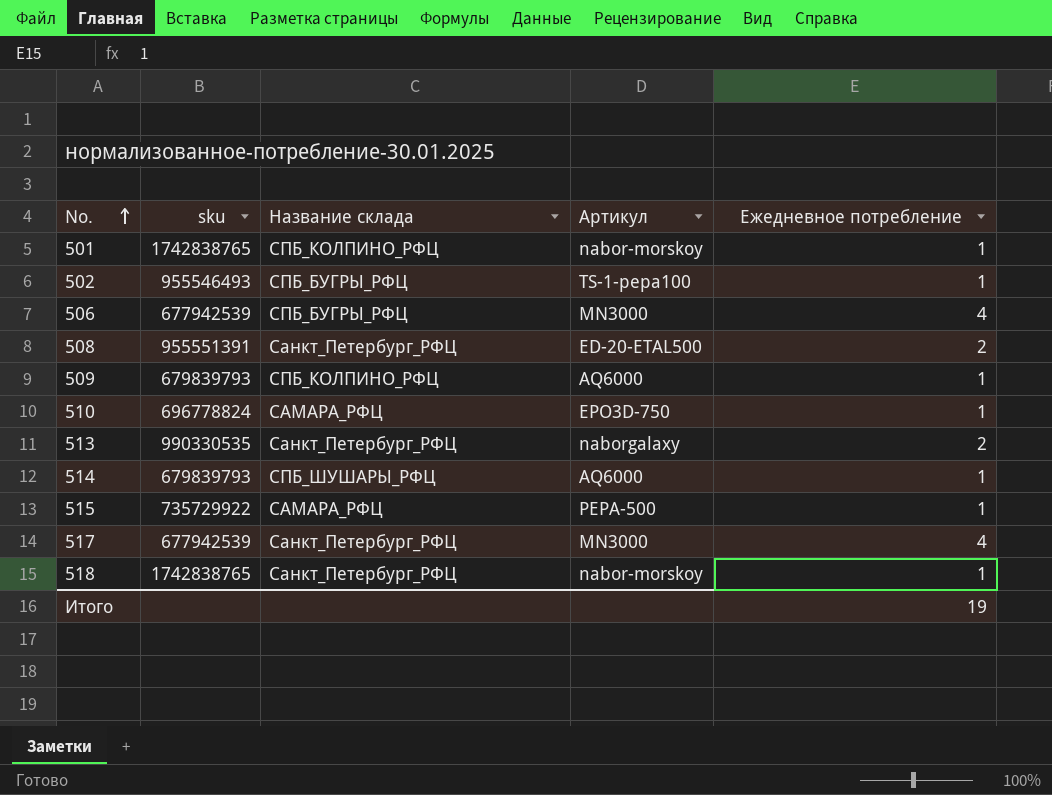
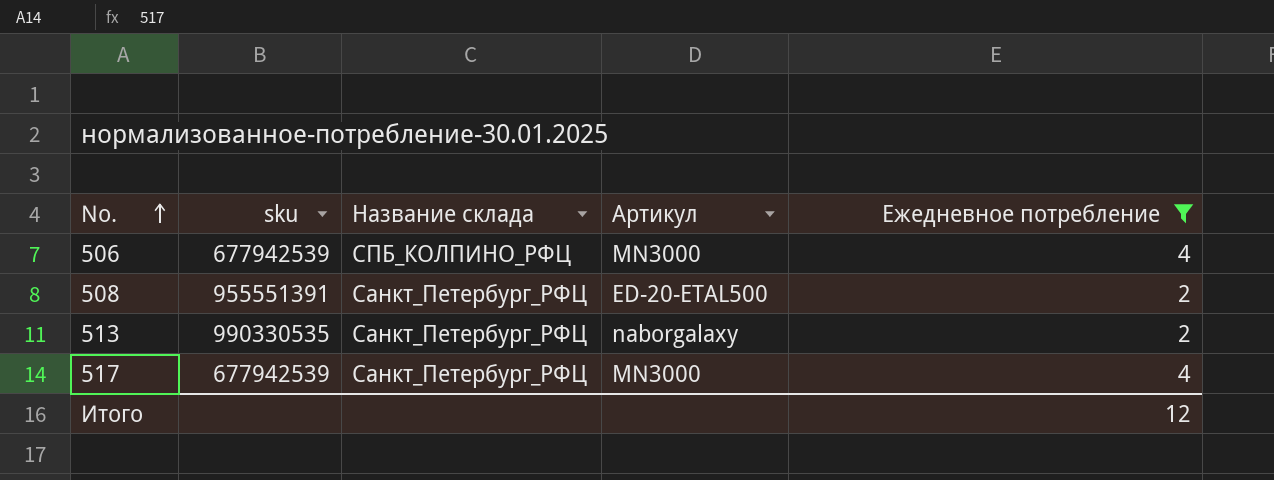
filter: none -> Ежедневное потребление != 1
506 | Название склада: СПБ_БУГРЫ_РФЦ -> СПБ_КОЛПИНО_РФЦ
Итого | Ежедневное потребление: 19 -> 12

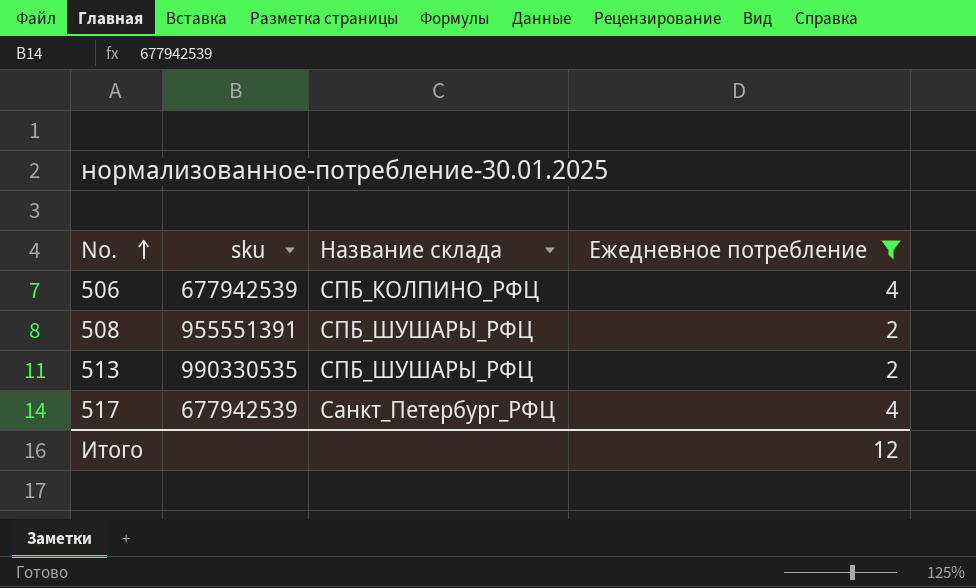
column Артикул | position: 4 -> none
508 | Название склада: Санкт_Петербург_РФЦ -> СПБ_ШУШАРЫ_РФЦ
513 | Название склада: Санкт_Петербург_РФЦ -> СПБ_ШУШАРЫ_РФЦ

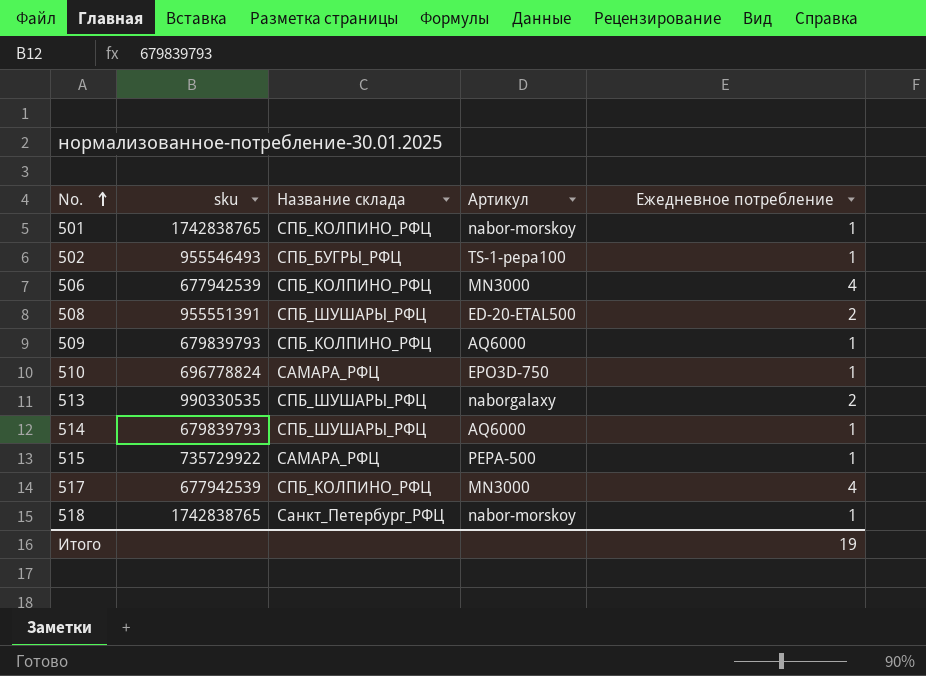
filter: Ежедневное потребление != 1 -> none
column Артикул | position: none -> 4
517 | Название склада: Санкт_Петербург_РФЦ -> СПБ_КОЛПИНО_РФЦ
Итого | Ежедневное потребление: 12 -> 19

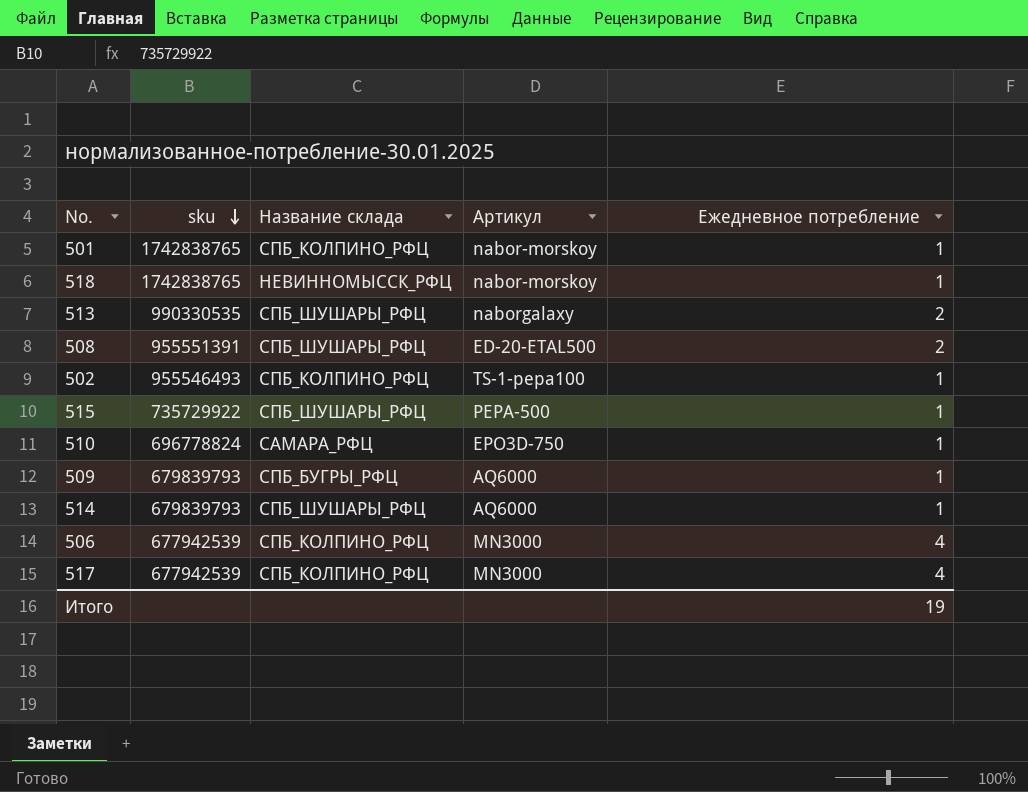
row order: No. ascending -> sku descending
518 | Название склада: Санкт_Петербург_РФЦ -> НЕВИННОМЫССК_РФЦ
502 | Название склада: СПБ_БУГРЫ_РФЦ -> СПБ_КОЛПИНО_РФЦ
515 | Название склада: САМАРА_РФЦ -> СПБ_ШУШАРЫ_РФЦ
509 | Название склада: СПБ_КОЛПИНО_РФЦ -> СПБ_БУГРЫ_РФЦ

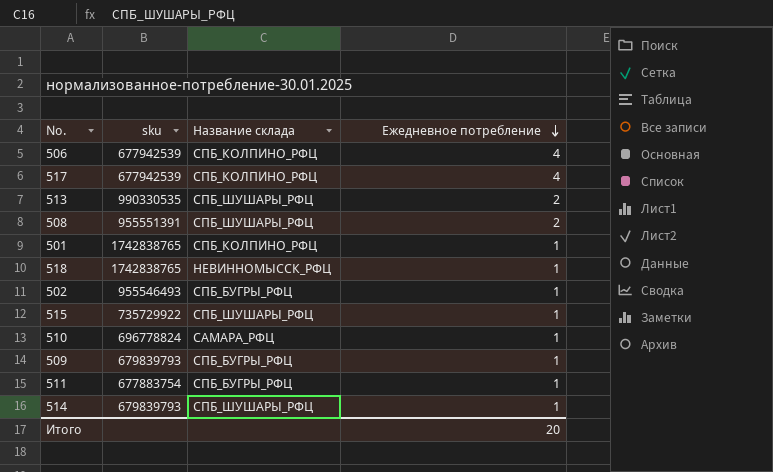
row order: sku descending -> Ежедневное потребление descending
column Артикул | position: 4 -> none
502 | Название склада: СПБ_КОЛПИНО_РФЦ -> СПБ_БУГРЫ_РФЦ
row 511: none -> 677883754 | СПБ_БУГРЫ_РФЦ | 1
Итого | Ежедневное потребление: 19 -> 20

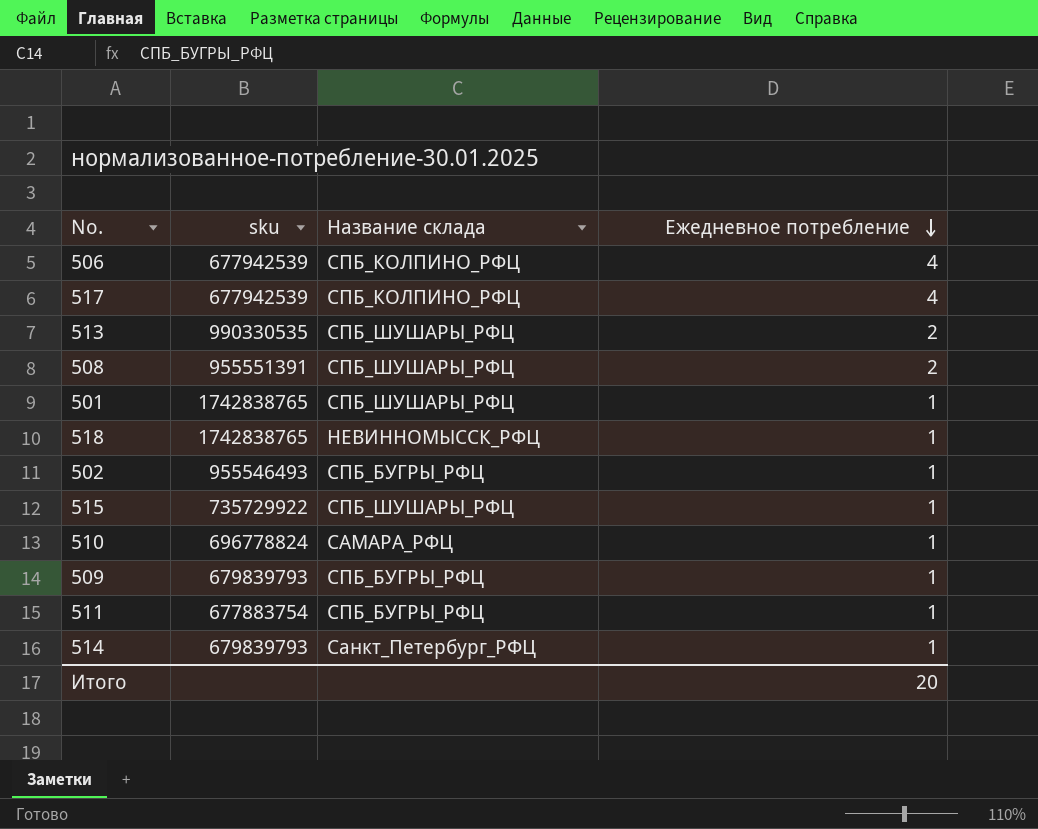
501 | Название склада: СПБ_КОЛПИНО_РФЦ -> СПБ_ШУШАРЫ_РФЦ
514 | Название склада: СПБ_ШУШАРЫ_РФЦ -> Санкт_Петербург_РФЦ

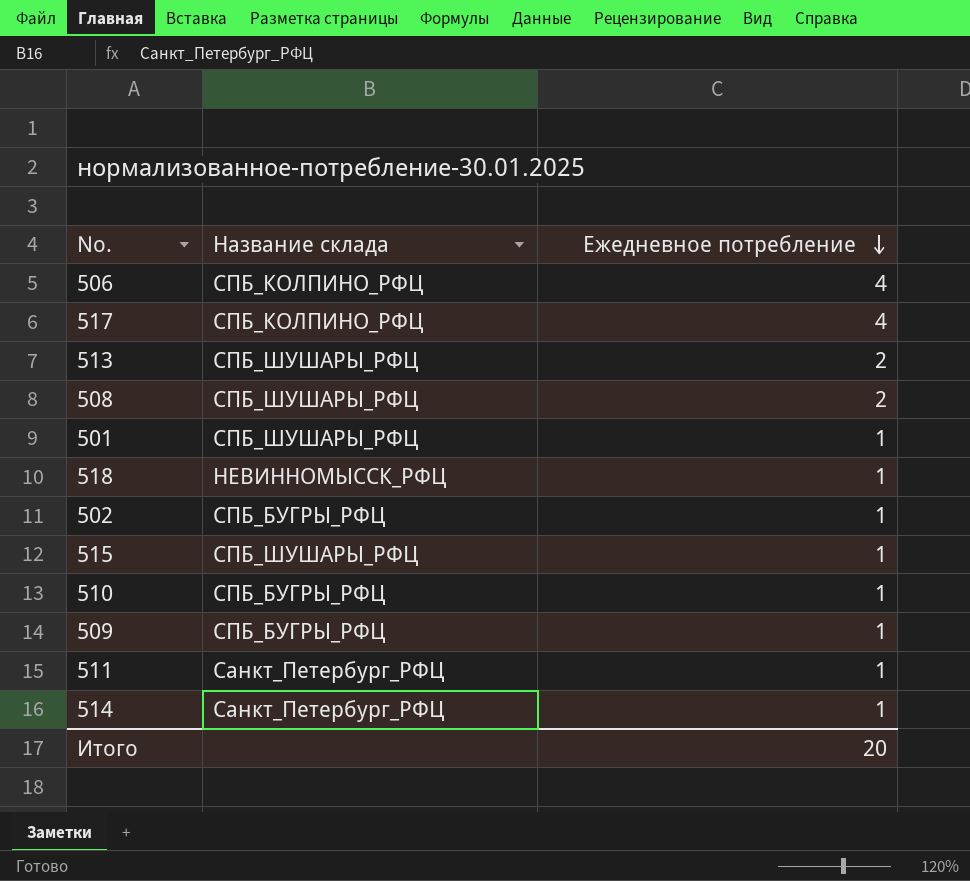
column sku | position: 2 -> none
510 | Название склада: САМАРА_РФЦ -> СПБ_БУГРЫ_РФЦ
511 | Название склада: СПБ_БУГРЫ_РФЦ -> Санкт_Петербург_РФЦ

